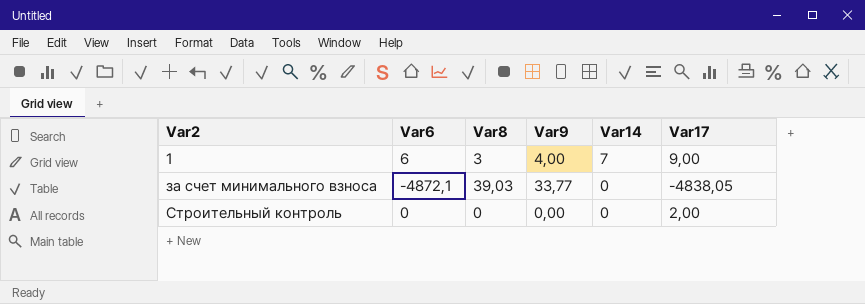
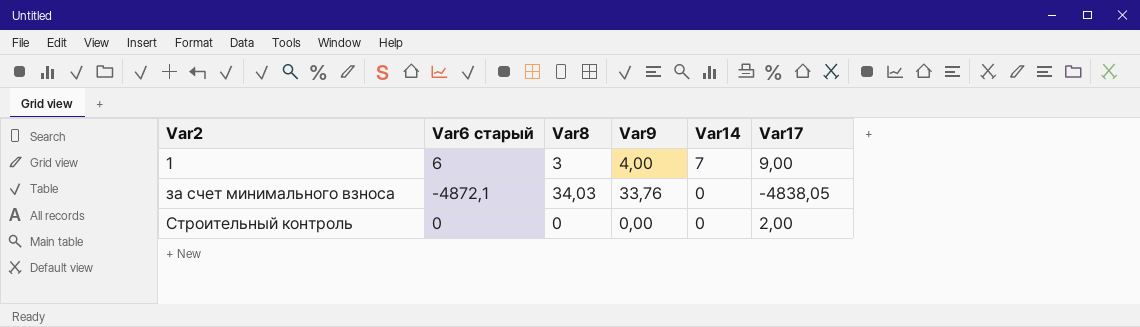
column name: Var6 -> Var6 старый
за счет минимального взноса | Var8: 39,03 -> 34,03
за счет минимального взноса | Var9: 33,77 -> 33,76

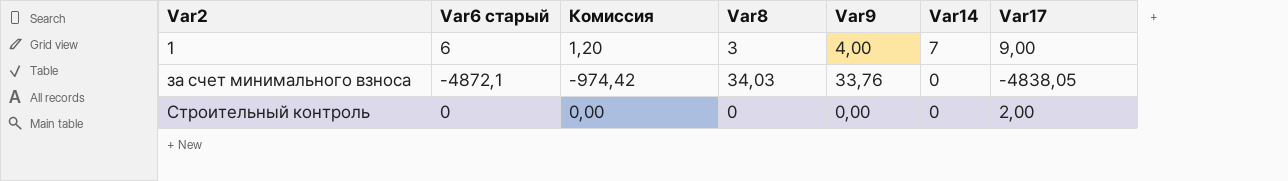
column Комиссия | formula: none -> [Var6 старый] * 0,2

